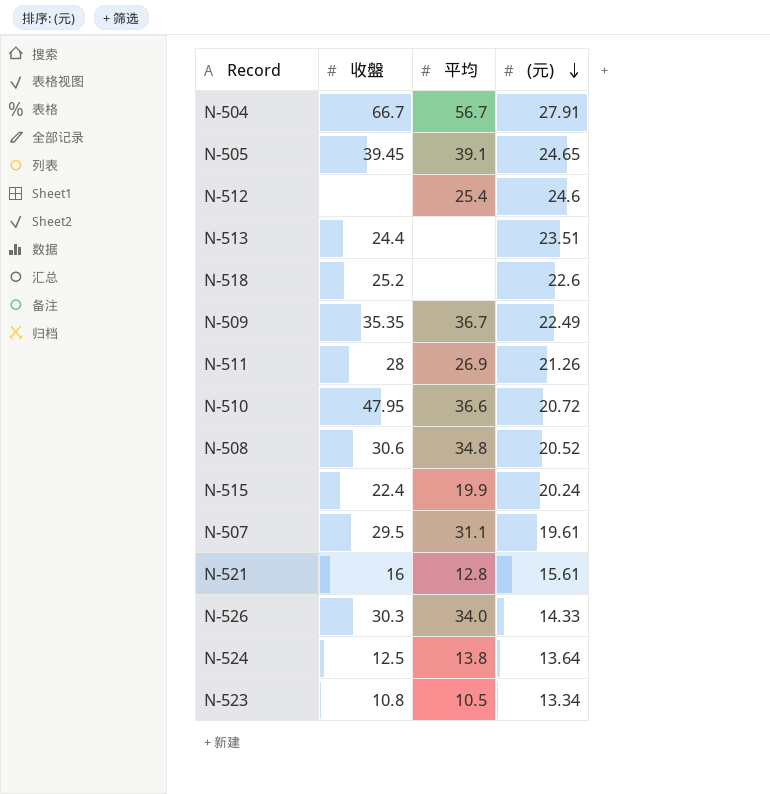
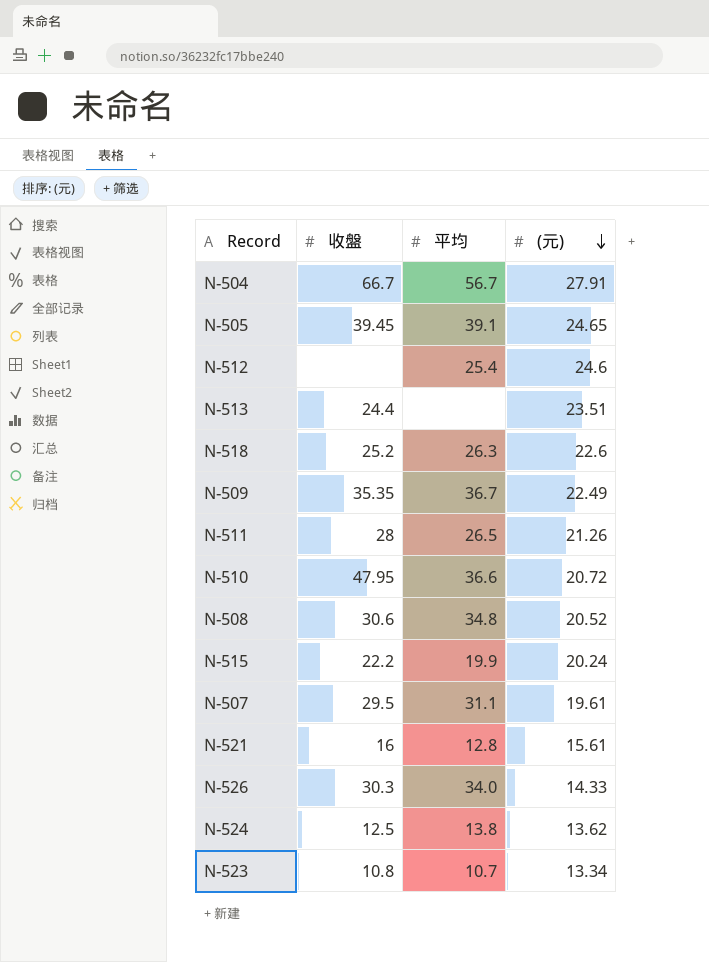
N-518 | 平均: none -> 26.3
N-511 | 平均: 26.9 -> 26.5
N-515 | 收盤: 22.4 -> 22.2
N-524 | (元): 13.64 -> 13.62
N-523 | 平均: 10.5 -> 10.7

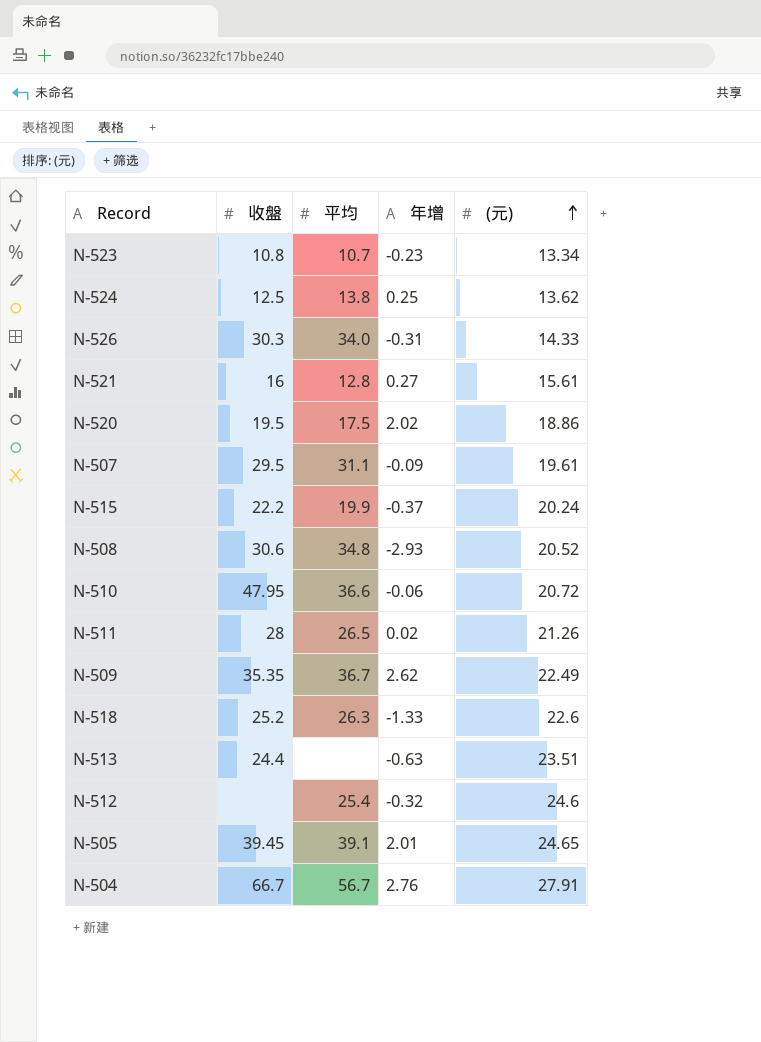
row order: (元) descending -> (元) ascending
column 年增 | position: none -> 4
row N-520: none -> 19.5 | 17.5 | 2.02 | 18.86

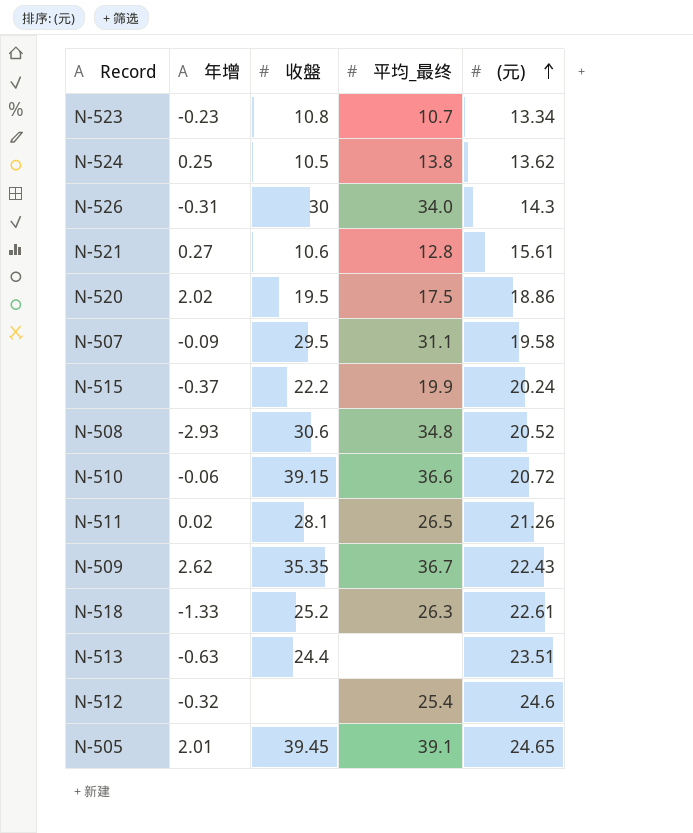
column 年增 | position: 4 -> 2
column name: 平均 -> 平均_最终
row N-504: 66.7 | 56.7 | 2.76 | 27.91 -> none
N-524 | 收盤: 12.5 -> 10.5
N-526 | 收盤: 30.3 -> 30
N-526 | (元): 14.33 -> 14.3
N-521 | 收盤: 16 -> 10.6
N-507 | (元): 19.61 -> 19.58
N-510 | 收盤: 47.95 -> 39.15
N-511 | 收盤: 28 -> 28.1
N-509 | (元): 22.49 -> 22.43
N-518 | (元): 22.6 -> 22.61

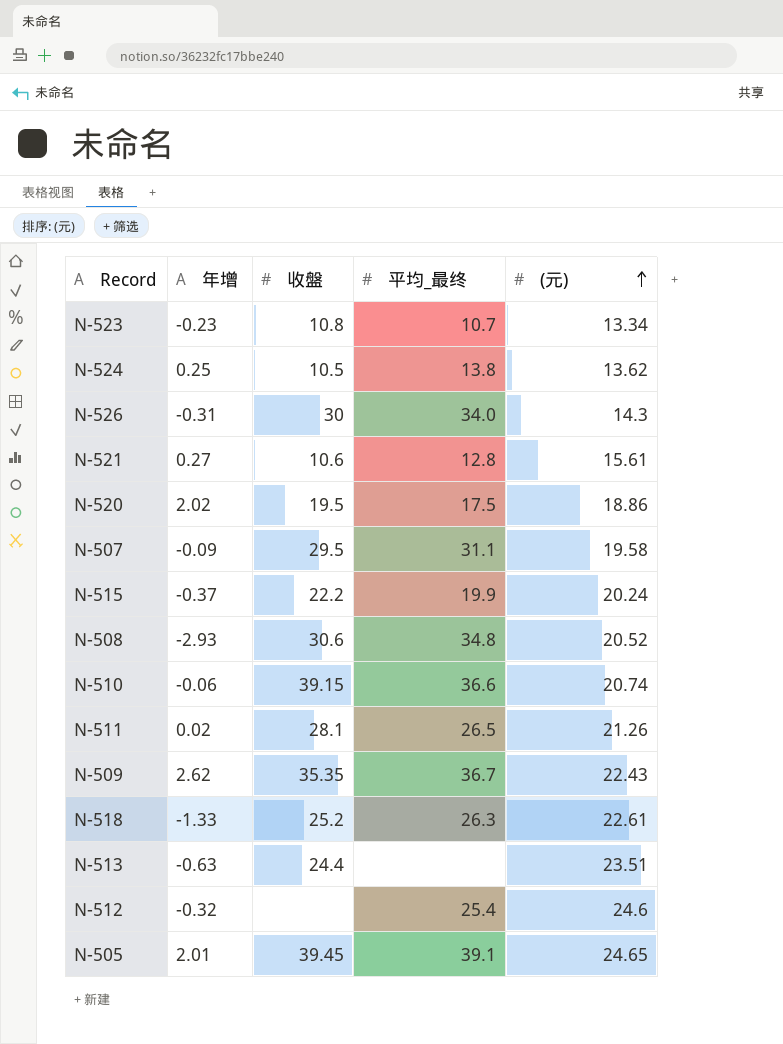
N-510 | (元): 20.72 -> 20.74

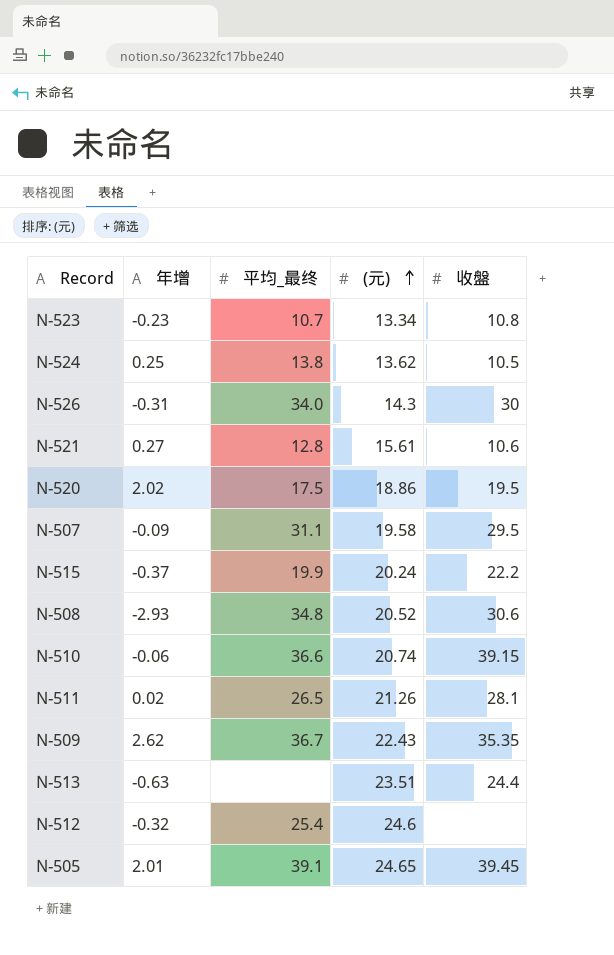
column 收盤 | position: 3 -> 5
row N-518: -1.33 | 25.2 | 26.3 | 22.61 -> none

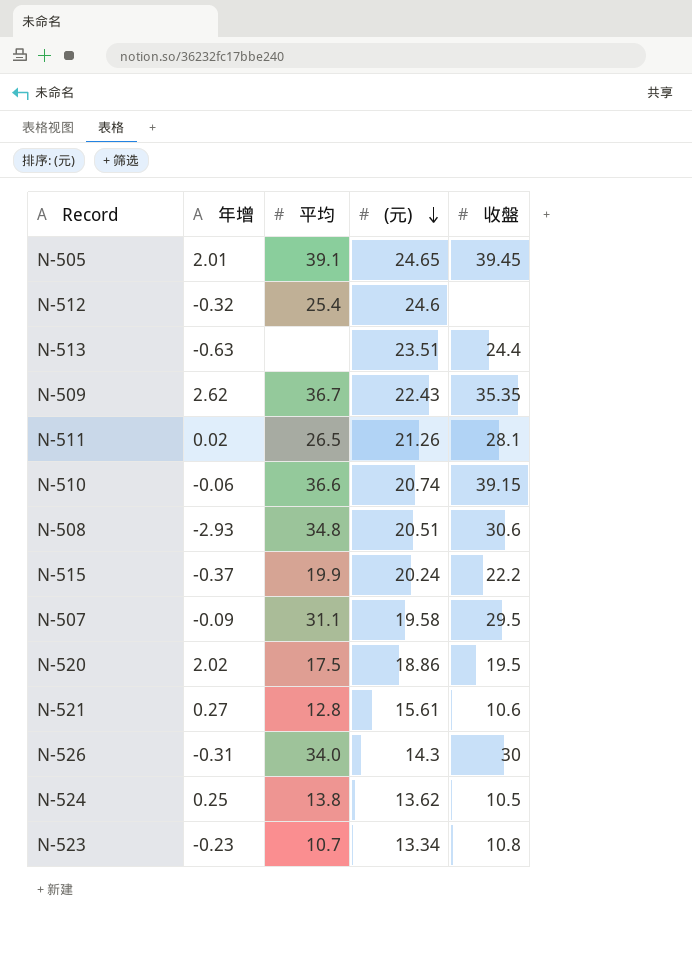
row order: (元) ascending -> (元) descending
column name: 平均_最终 -> 平均
N-508 | (元): 20.52 -> 20.51

